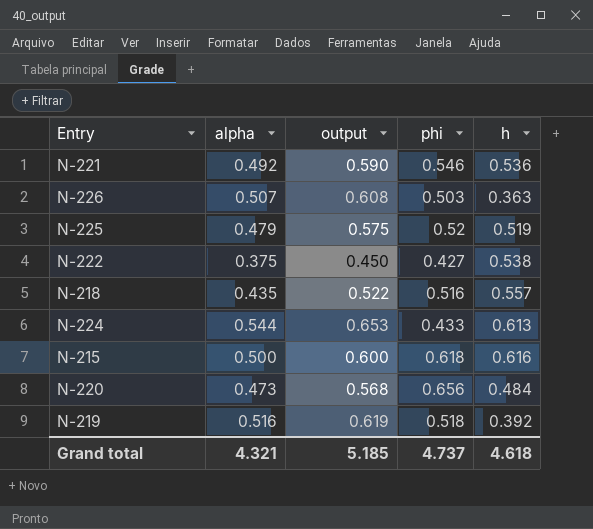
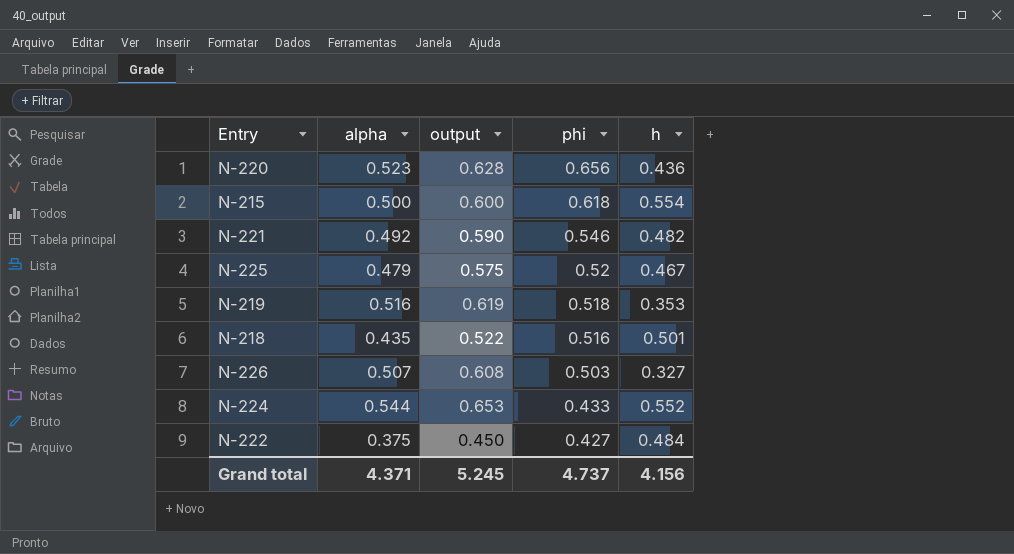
row order: none -> phi descending
N-220 | alpha: 0.473 -> 0.523
N-220 | output: 0.568 -> 0.628
N-220 | h: 0.484 -> 0.436
N-215 | h: 0.616 -> 0.554
N-221 | h: 0.536 -> 0.482
N-225 | h: 0.519 -> 0.467
N-219 | h: 0.392 -> 0.353
N-218 | h: 0.557 -> 0.501
N-226 | h: 0.363 -> 0.327
N-224 | h: 0.613 -> 0.552
N-222 | h: 0.538 -> 0.484
Grand total | alpha: 4.321 -> 4.371
Grand total | output: 5.185 -> 5.245
Grand total | h: 4.618 -> 4.156

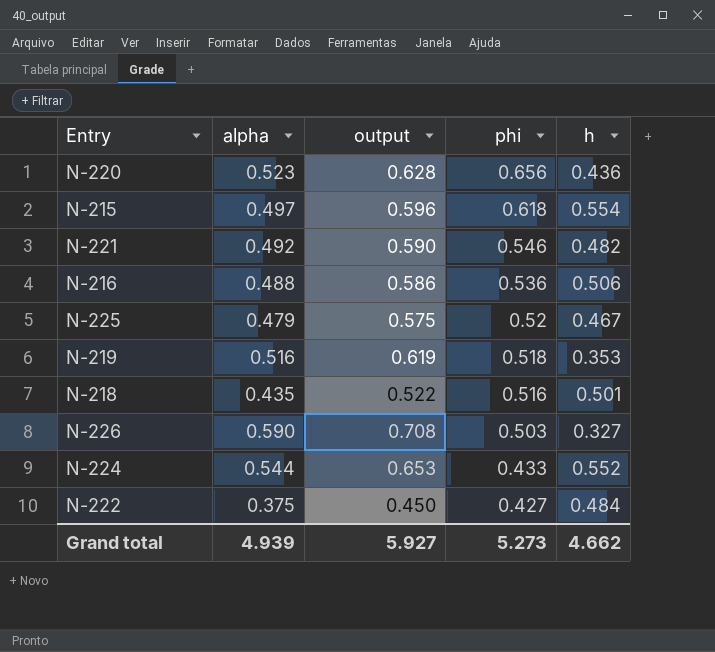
N-215 | alpha: 0.500 -> 0.497
N-215 | output: 0.600 -> 0.596
row N-216: none -> 0.488 | 0.586 | 0.536 | 0.506
N-226 | alpha: 0.507 -> 0.590
N-226 | output: 0.608 -> 0.708
Grand total | alpha: 4.371 -> 4.939
Grand total | output: 5.245 -> 5.927
Grand total | phi: 4.737 -> 5.273
Grand total | h: 4.156 -> 4.662

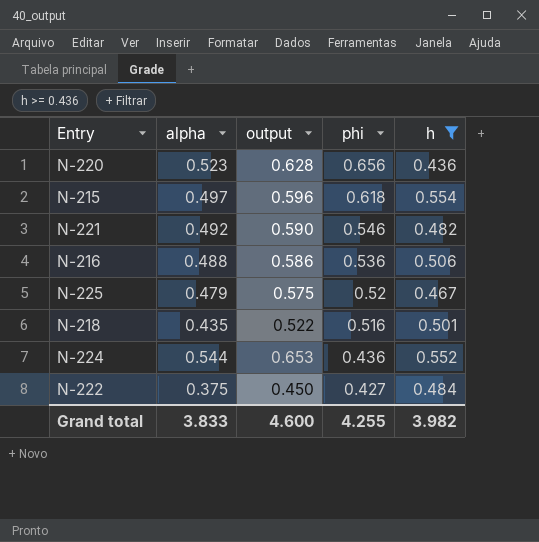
filter: none -> h >= 0.436
N-224 | phi: 0.433 -> 0.436
Grand total | alpha: 4.939 -> 3.833
Grand total | output: 5.927 -> 4.600
Grand total | phi: 5.273 -> 4.255
Grand total | h: 4.662 -> 3.982

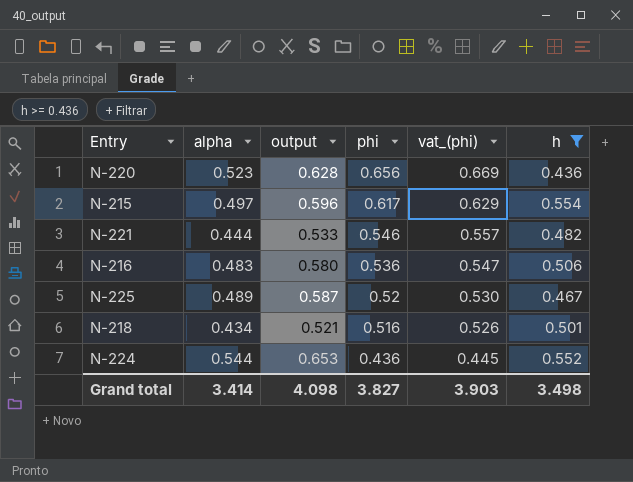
column vat_(phi) | formula: none -> [phi] * 1.02
row N-222: 0.375 | 0.450 | 0.427 | 0.484 -> none
N-215 | phi: 0.618 -> 0.617
N-221 | alpha: 0.492 -> 0.444
N-221 | output: 0.590 -> 0.533
N-216 | alpha: 0.488 -> 0.483
N-216 | output: 0.586 -> 0.580
N-225 | alpha: 0.479 -> 0.489
N-225 | output: 0.575 -> 0.587
N-218 | alpha: 0.435 -> 0.434
N-218 | output: 0.522 -> 0.521
Grand total | alpha: 3.833 -> 3.414
Grand total | output: 4.600 -> 4.098
Grand total | phi: 4.255 -> 3.827
Grand total | h: 3.982 -> 3.498

